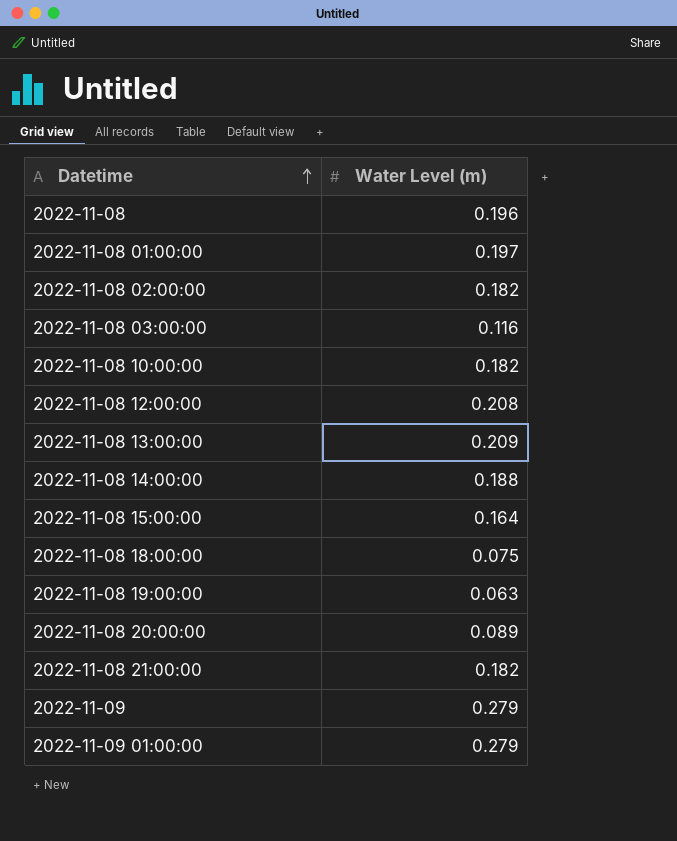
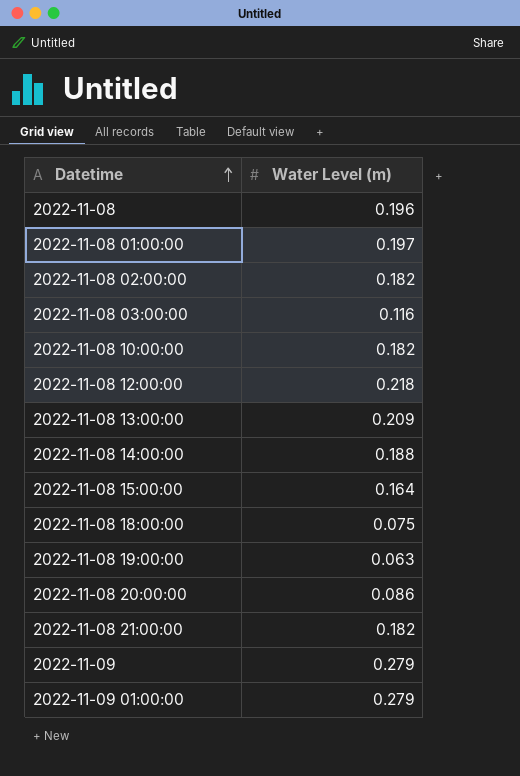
2022-11-08 12:00:00 | Water Level (m): 0.208 -> 0.218
2022-11-08 20:00:00 | Water Level (m): 0.089 -> 0.086

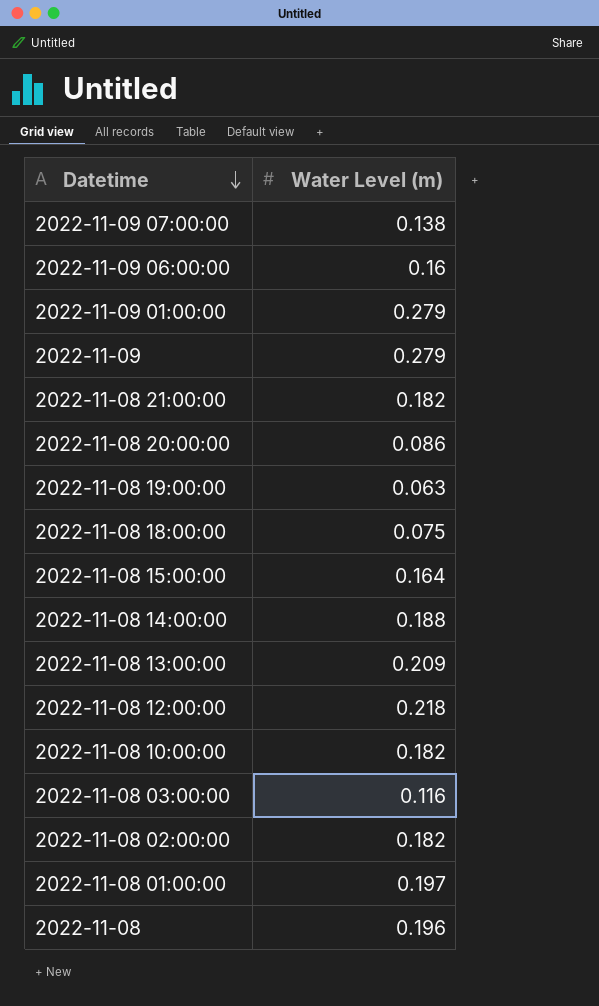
row order: Datetime ascending -> Datetime descending
row 2022-11-09 07:00:00: none -> 0.138
row 2022-11-09 06:00:00: none -> 0.16

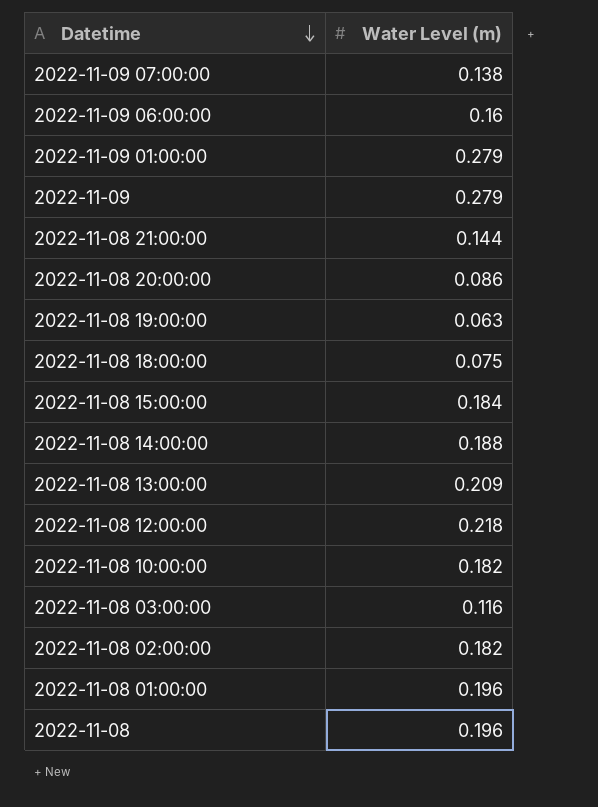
2022-11-08 21:00:00 | Water Level (m): 0.182 -> 0.144
2022-11-08 15:00:00 | Water Level (m): 0.164 -> 0.184
2022-11-08 01:00:00 | Water Level (m): 0.197 -> 0.196

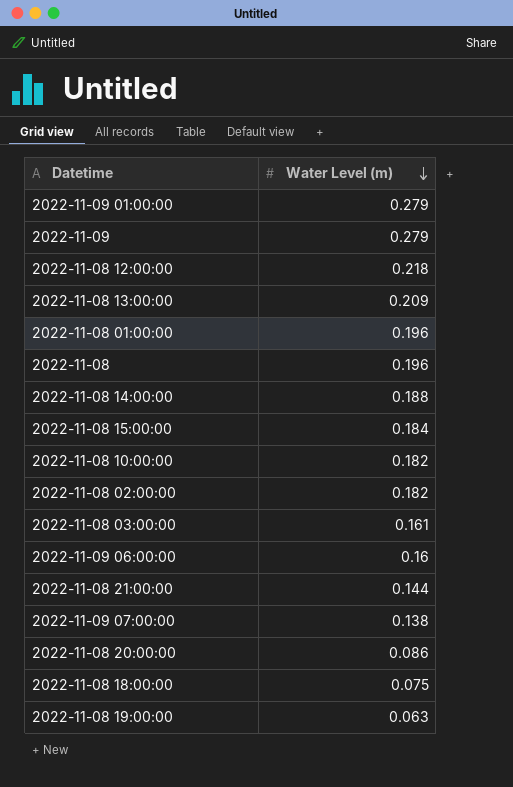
row order: Datetime descending -> Water Level (m) descending
2022-11-08 03:00:00 | Water Level (m): 0.116 -> 0.161

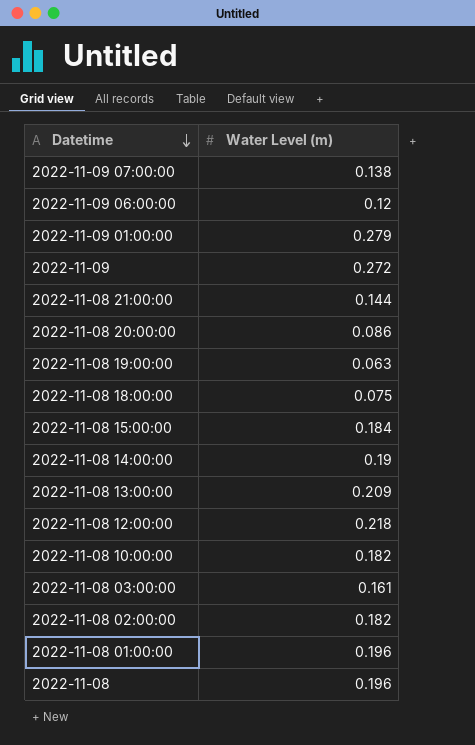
row order: Water Level (m) descending -> Datetime descending
2022-11-09 06:00:00 | Water Level (m): 0.16 -> 0.12
2022-11-09 | Water Level (m): 0.279 -> 0.272
2022-11-08 14:00:00 | Water Level (m): 0.188 -> 0.19

